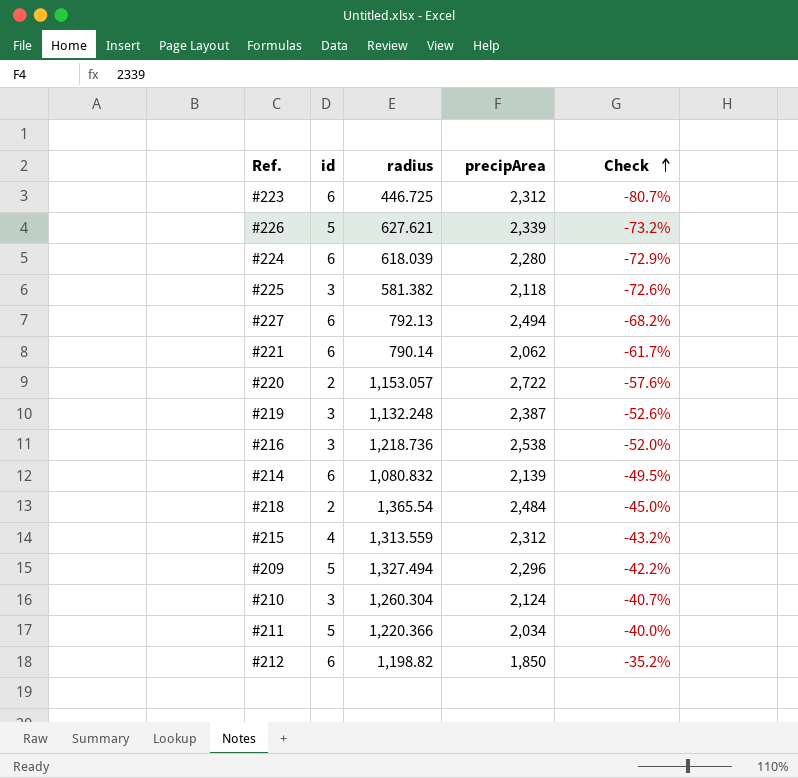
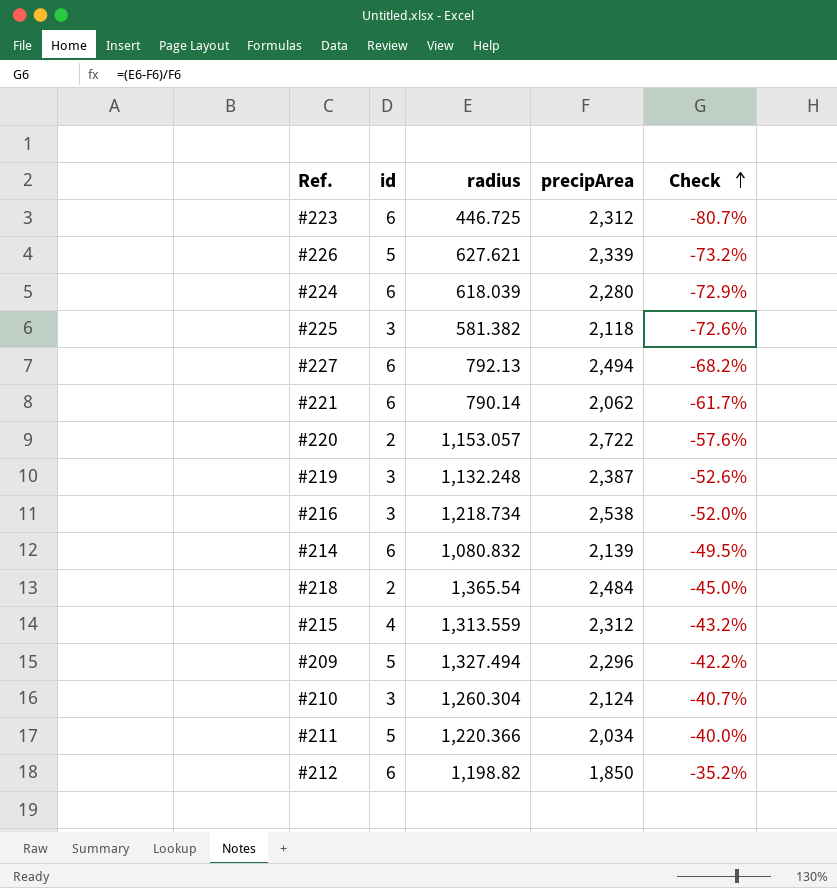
#216 | radius: 1,218.736 -> 1,218.734

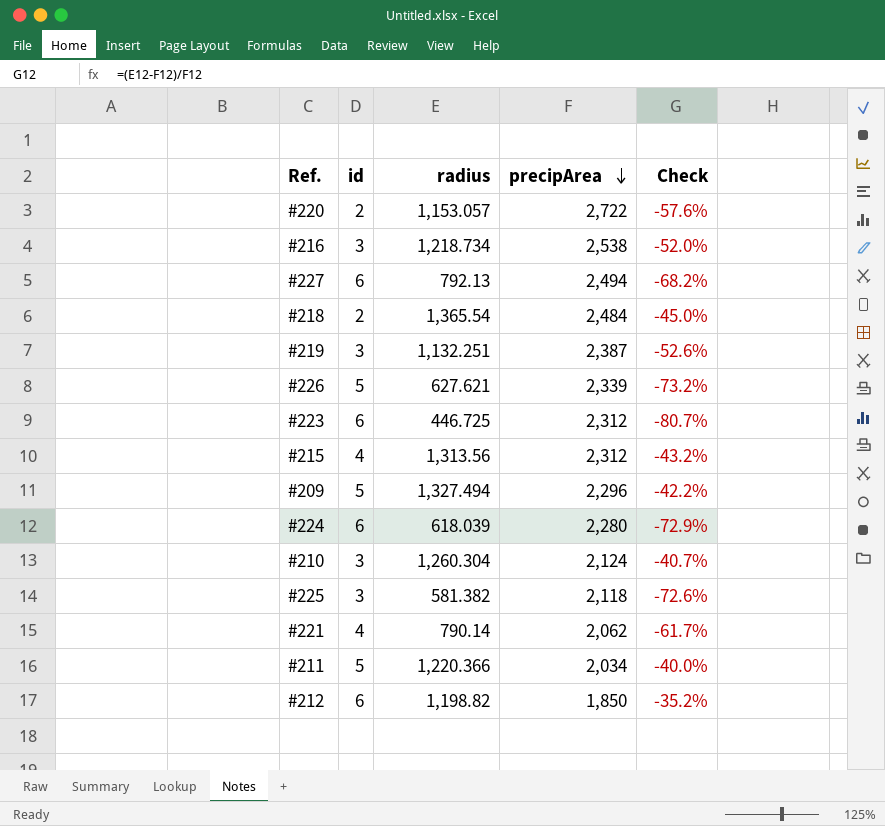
row order: Check ascending -> precipArea descending
row #214: 6 | 1,080.832 | 2,139 | -49.5% -> none
#219 | radius: 1,132.248 -> 1,132.251
#215 | radius: 1,313.559 -> 1,313.56
#221 | id: 6 -> 4

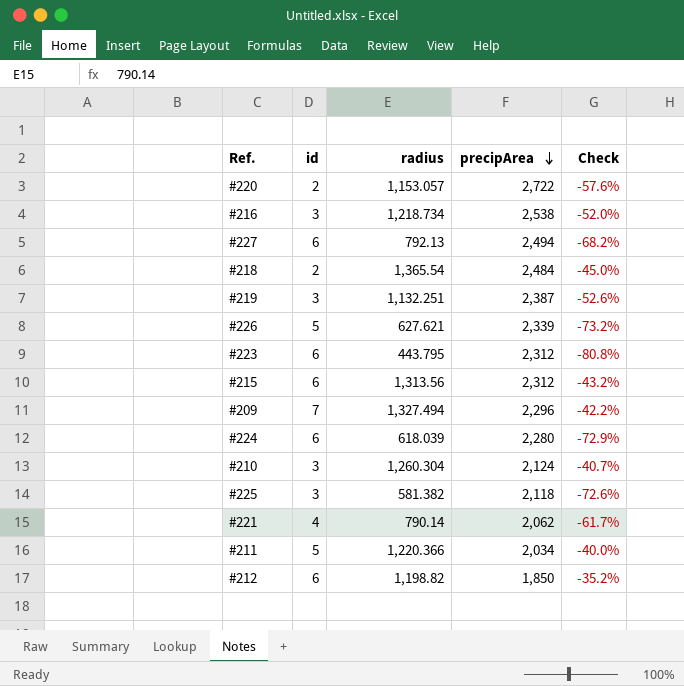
#223 | radius: 446.725 -> 443.795
#223 | Check: -80.7% -> -80.8%
#215 | id: 4 -> 6
#209 | id: 5 -> 7

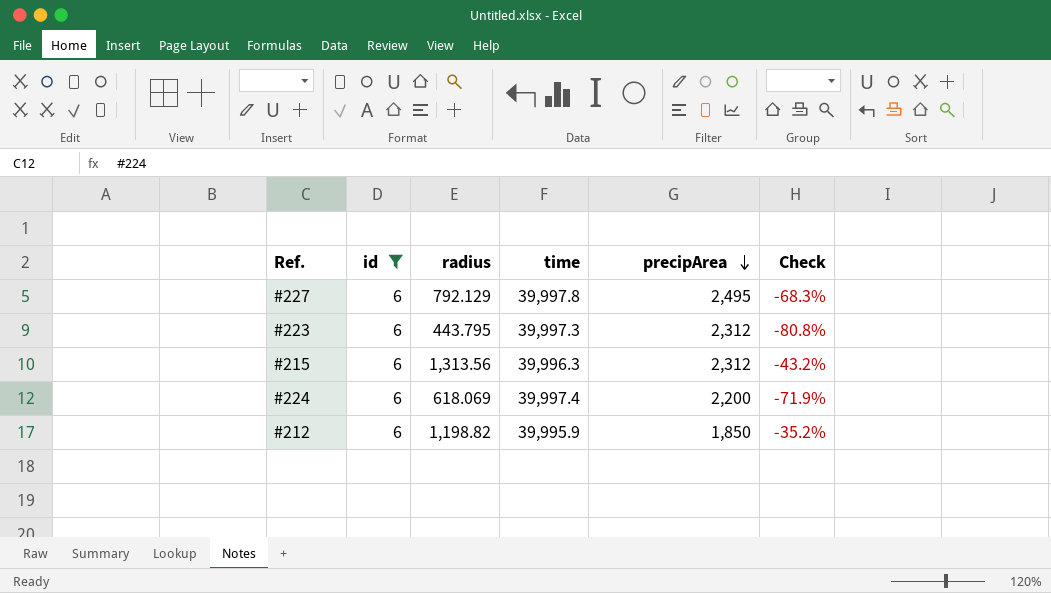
filter: none -> id = 6
column time | position: none -> 4
#227 | radius: 792.13 -> 792.129
#227 | precipArea: 2,494 -> 2,495
#227 | Check: -68.2% -> -68.3%
#224 | radius: 618.039 -> 618.069
#224 | precipArea: 2,280 -> 2,200
#224 | Check: -72.9% -> -71.9%

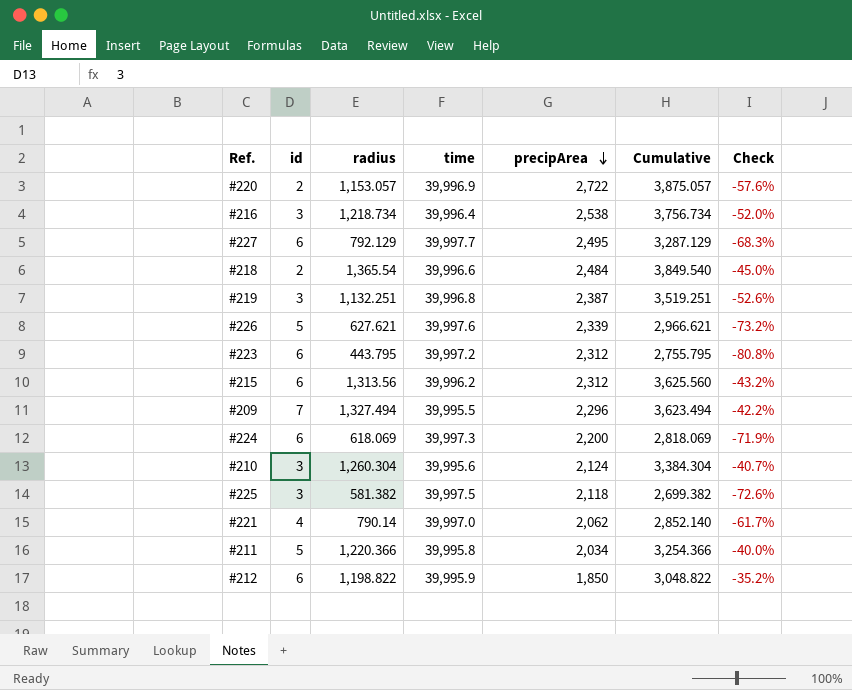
filter: id = 6 -> none
column Cumulative | formula: none -> [radius] + [precipArea]
#227 | time: 39,997.8 -> 39,997.7
#223 | time: 39,997.3 -> 39,997.2
#215 | time: 39,996.3 -> 39,996.2
#224 | time: 39,997.4 -> 39,997.3
#212 | radius: 1,198.82 -> 1,198.822

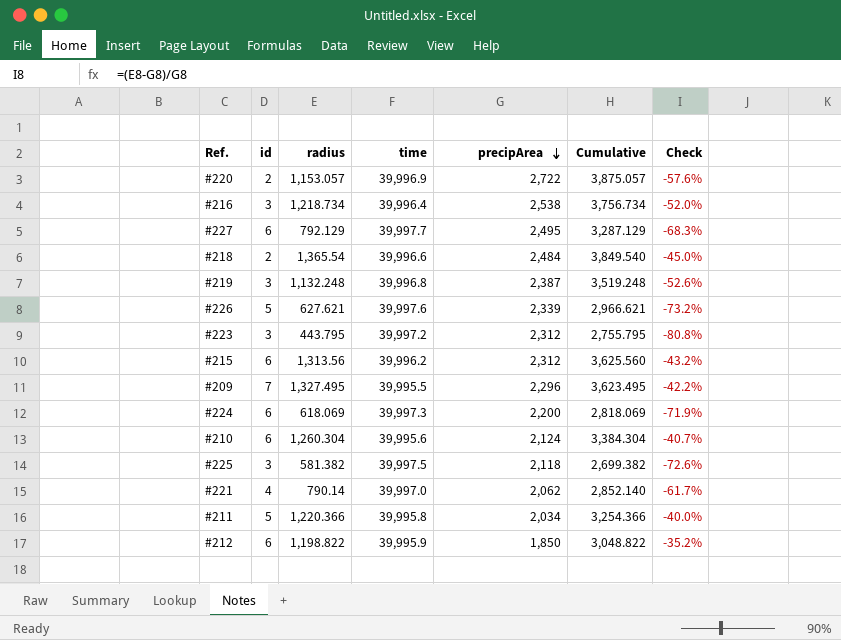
#219 | radius: 1,132.251 -> 1,132.248
#219 | Cumulative: 3,519.251 -> 3,519.248
#223 | id: 6 -> 3
#209 | radius: 1,327.494 -> 1,327.495
#209 | Cumulative: 3,623.494 -> 3,623.495
#210 | id: 3 -> 6

